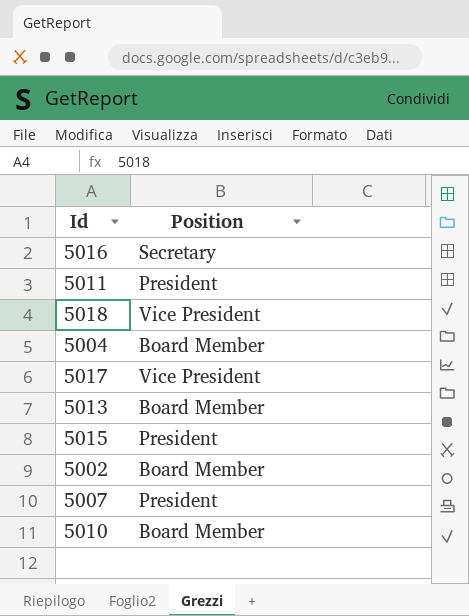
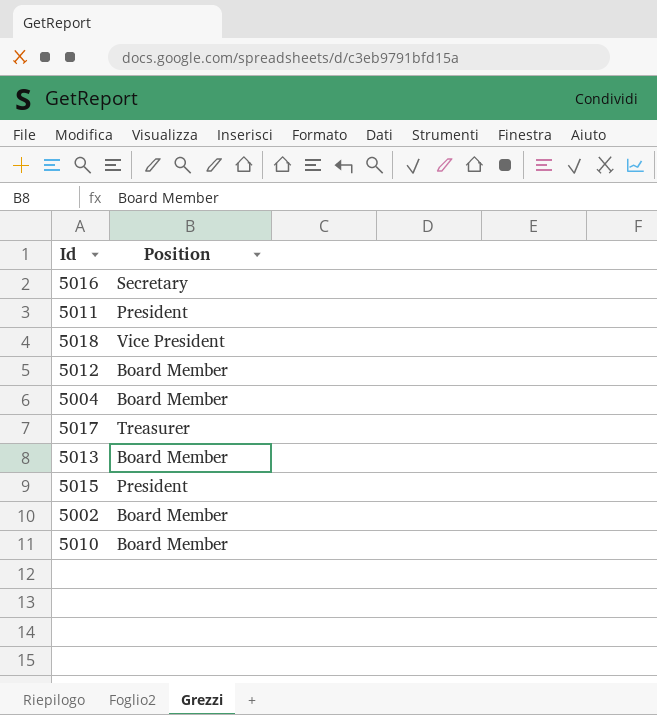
row 5007: President -> none
row 5012: none -> Board Member
5017 | Position: Vice President -> Treasurer

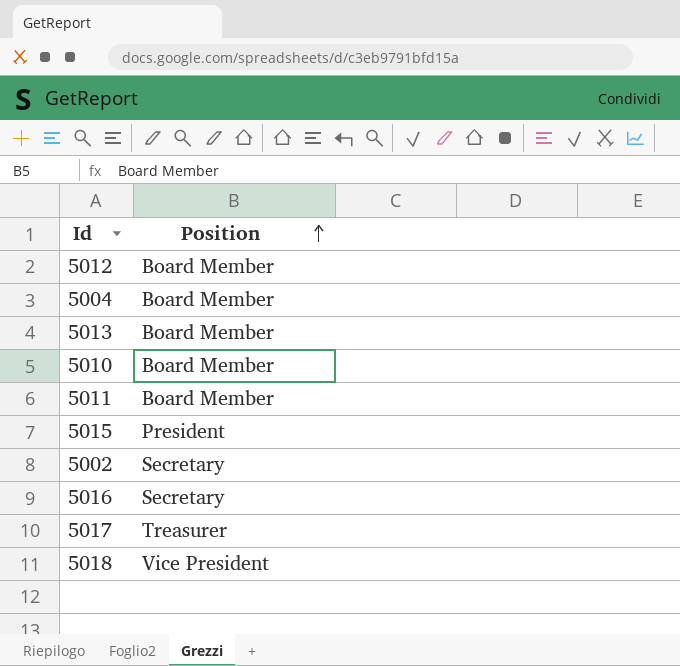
row order: none -> Position ascending
5011 | Position: President -> Board Member
5002 | Position: Board Member -> Secretary

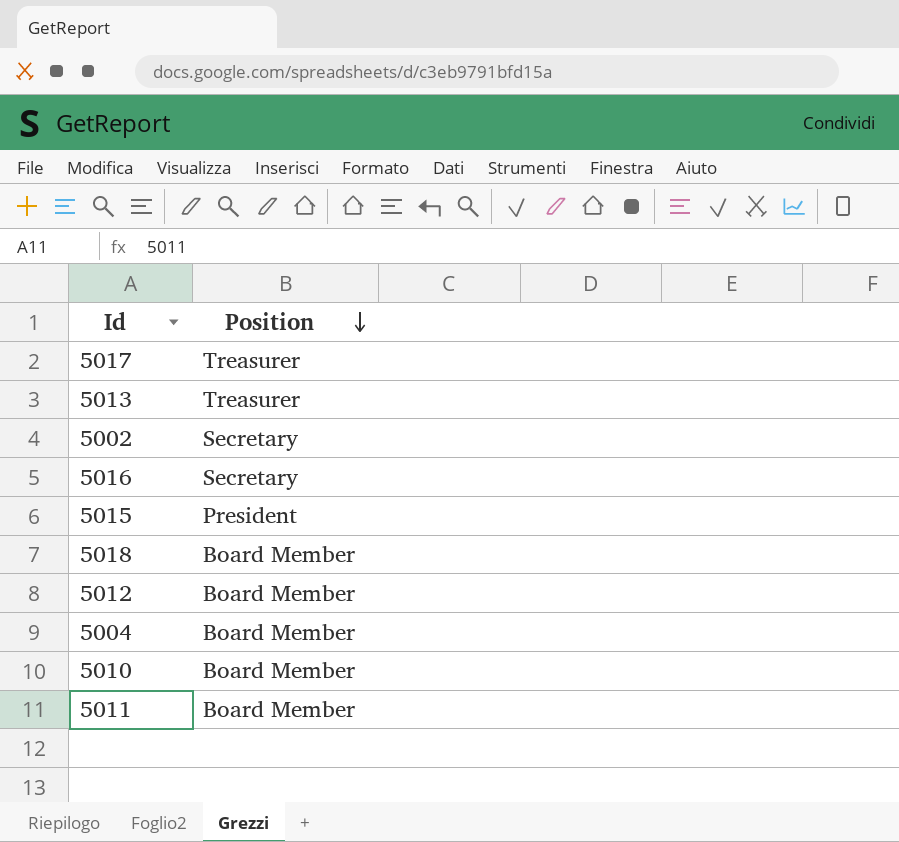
row order: Position ascending -> Position descending
5013 | Position: Board Member -> Treasurer
5018 | Position: Vice President -> Board Member

